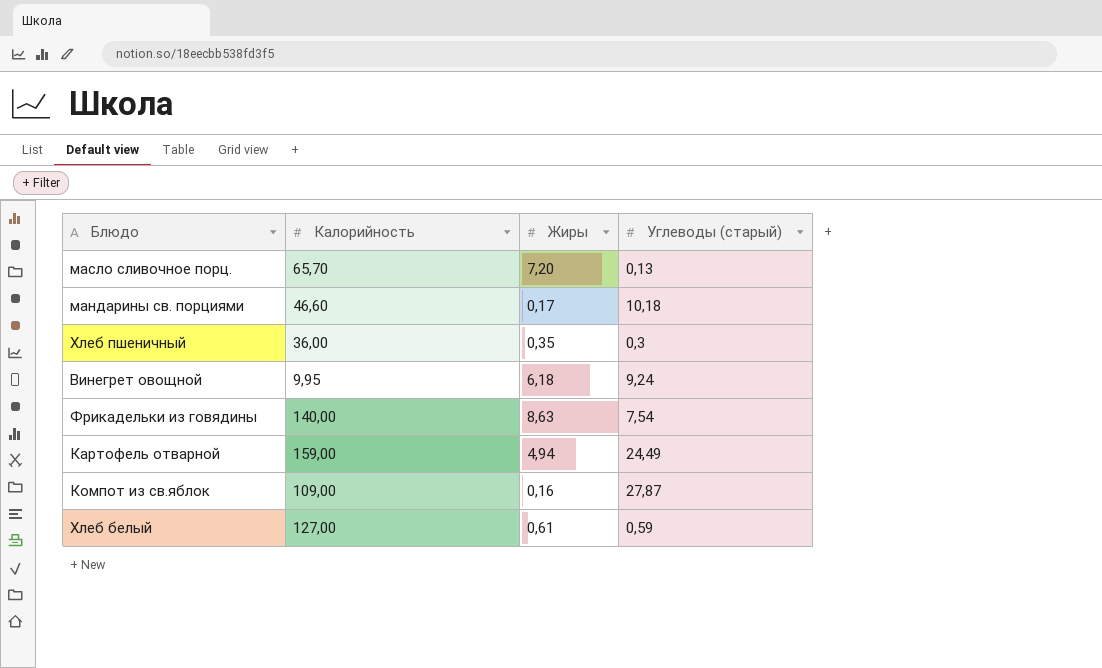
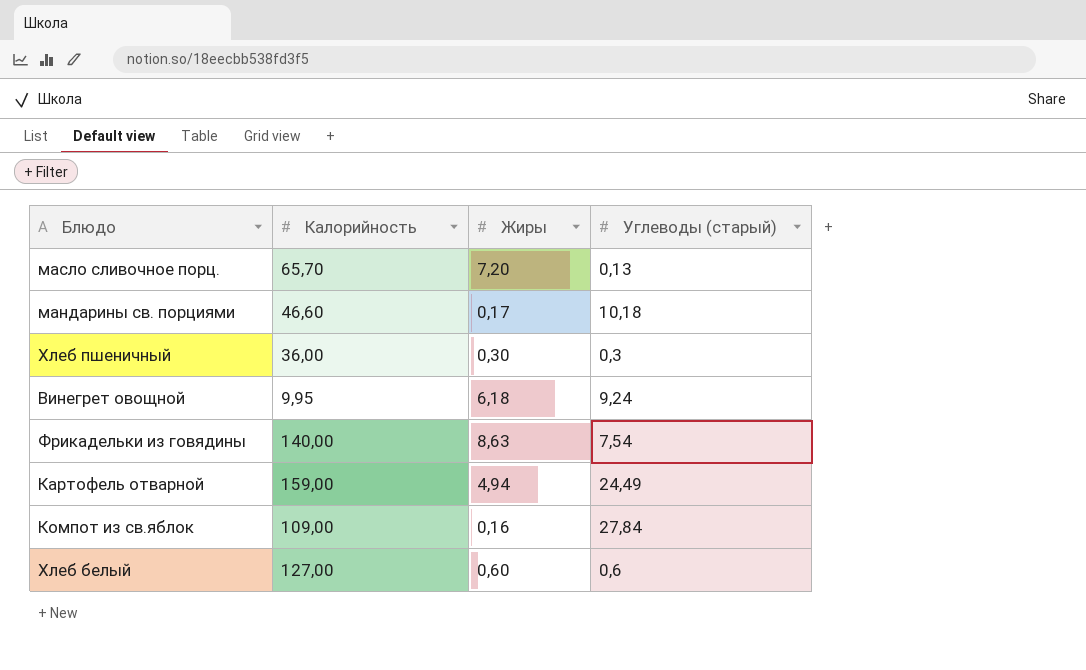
Хлеб пшеничный | Жиры: 0,35 -> 0,30
Компот из св.яблок | Углеводы (старый): 27,87 -> 27,84
Хлеб белый | Жиры: 0,61 -> 0,60
Хлеб белый | Углеводы (старый): 0,59 -> 0,6

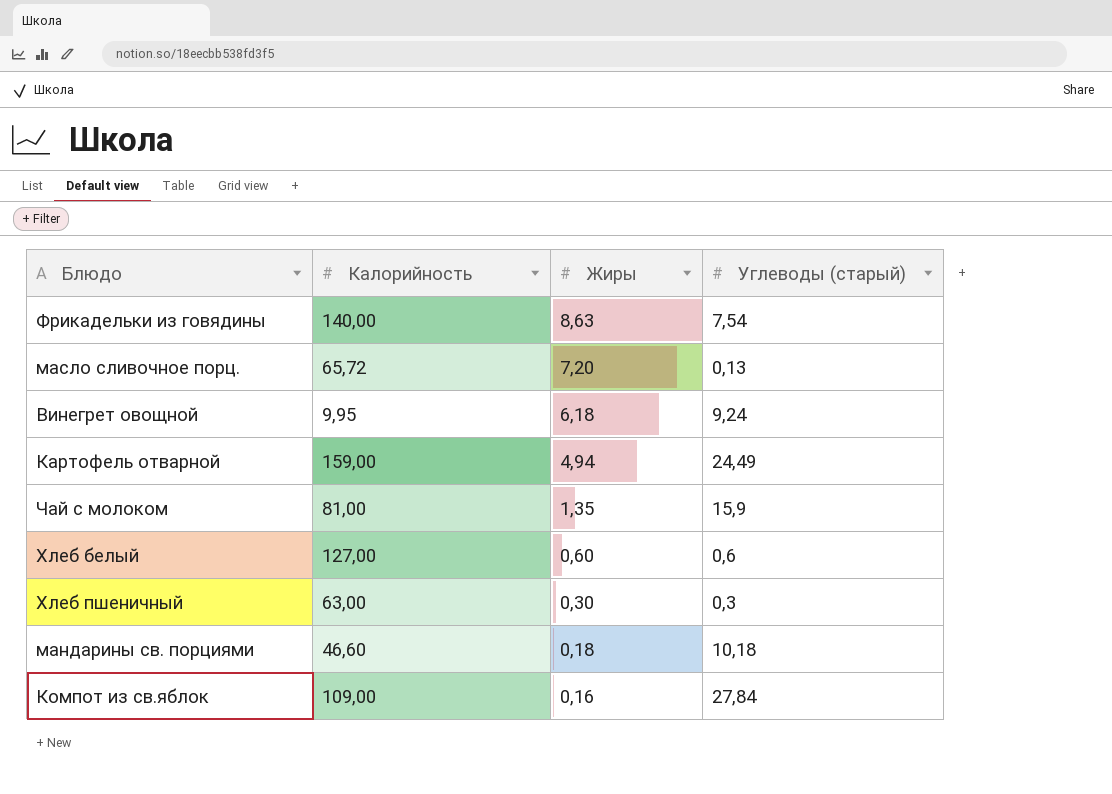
row order: none -> Жиры descending
масло сливочное порц. | Калорийность: 65,70 -> 65,72
row Чай с молоком: none -> 81,00 | 1,35 | 15,9
Хлеб пшеничный | Калорийность: 36,00 -> 63,00
мандарины св. порциями | Жиры: 0,17 -> 0,18

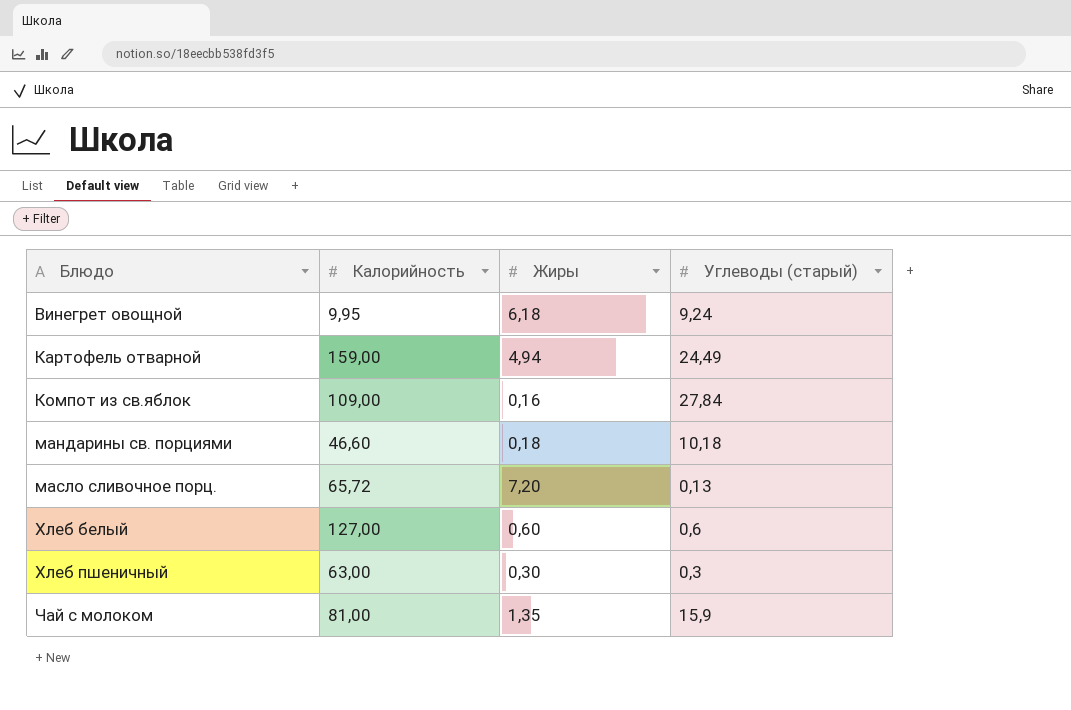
row order: Жиры descending -> Блюдо ascending
row Фрикадельки из говядины: 140,00 | 8,63 | 7,54 -> none

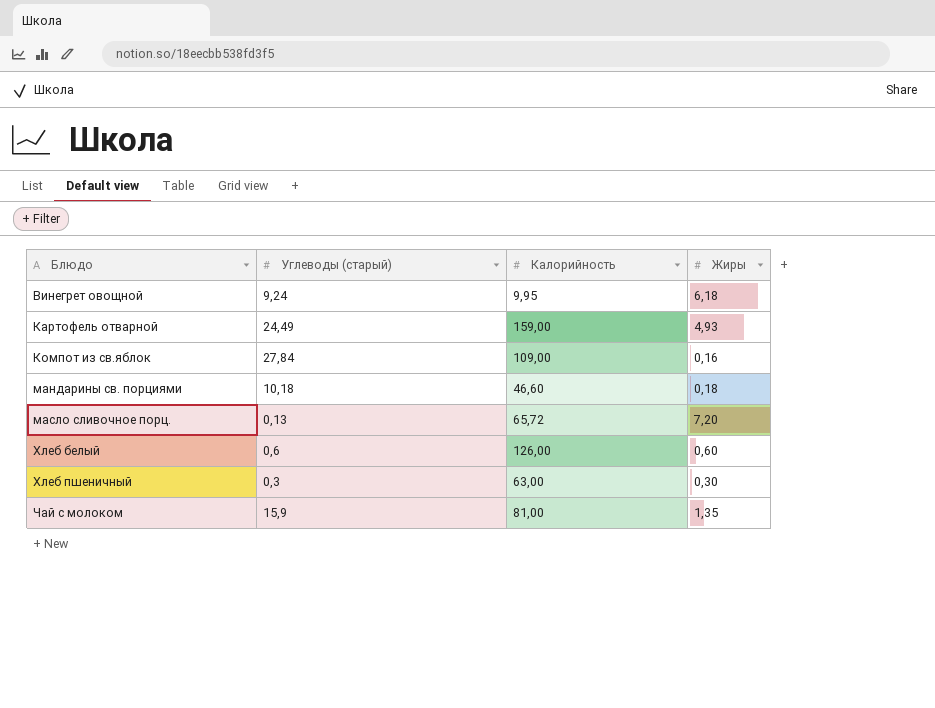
column Углеводы (старый) | position: 4 -> 2
Картофель отварной | Жиры: 4,94 -> 4,93
Хлеб белый | Калорийность: 127,00 -> 126,00

